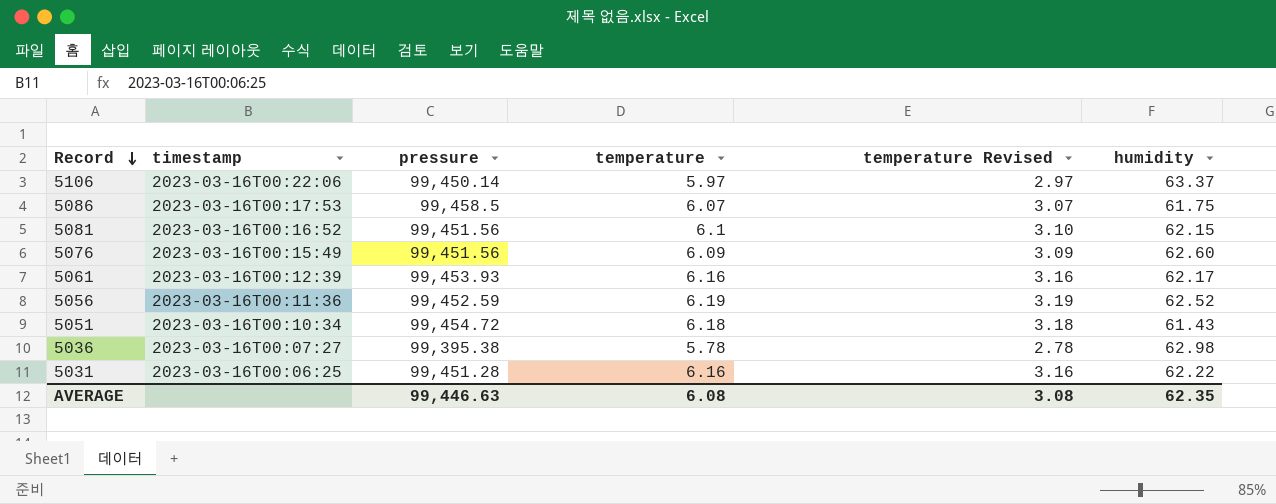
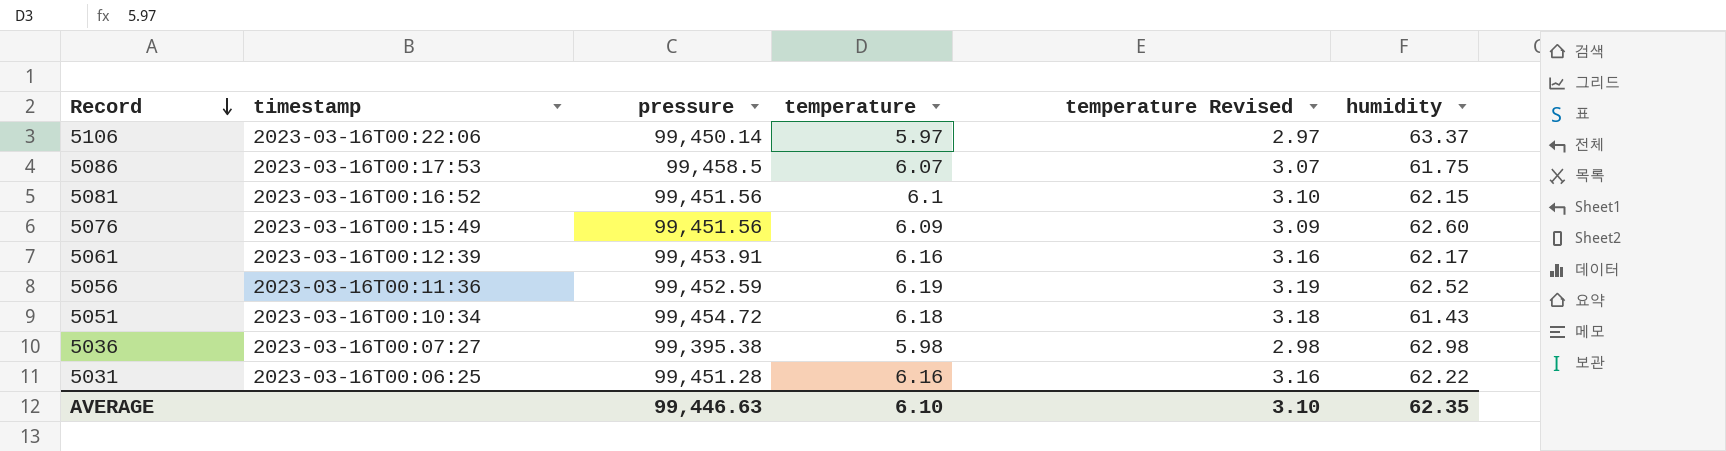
5061 | pressure: 99,453.93 -> 99,453.91
5036 | temperature: 5.78 -> 5.98
5036 | temperature Revised: 2.78 -> 2.98
AVERAGE | temperature: 6.08 -> 6.10
AVERAGE | temperature Revised: 3.08 -> 3.10

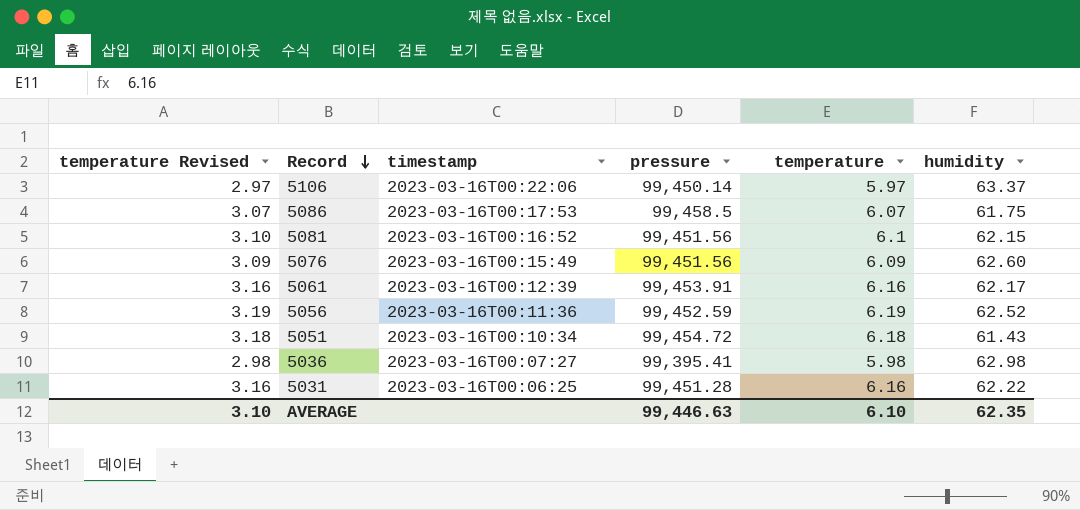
column temperature Revised | position: 5 -> 1
5036 | pressure: 99,395.38 -> 99,395.41

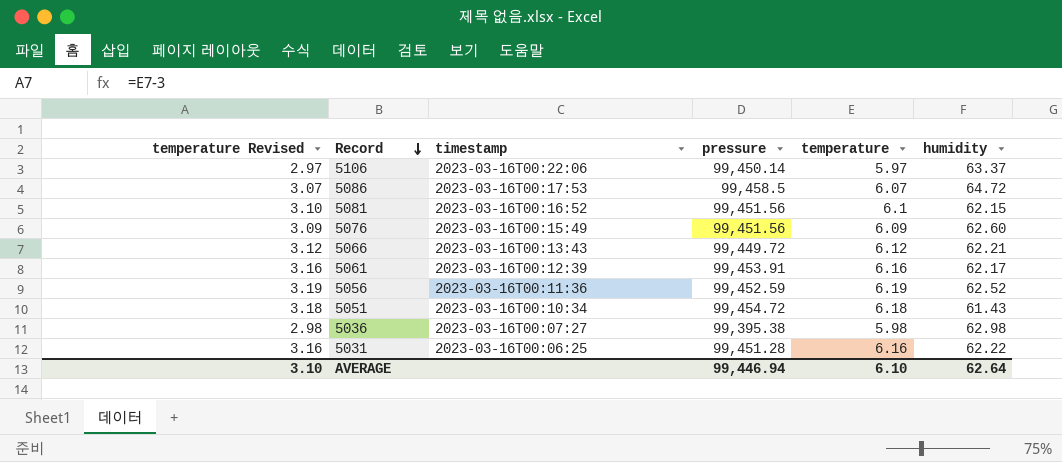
5086 | humidity: 61.75 -> 64.72
row 5066: none -> 3.12 | 2023-03-16T00:13:43 | 99,449.72 | 6.12 | 62.21
5036 | pressure: 99,395.41 -> 99,395.38
AVERAGE | pressure: 99,446.63 -> 99,446.94
AVERAGE | humidity: 62.35 -> 62.64

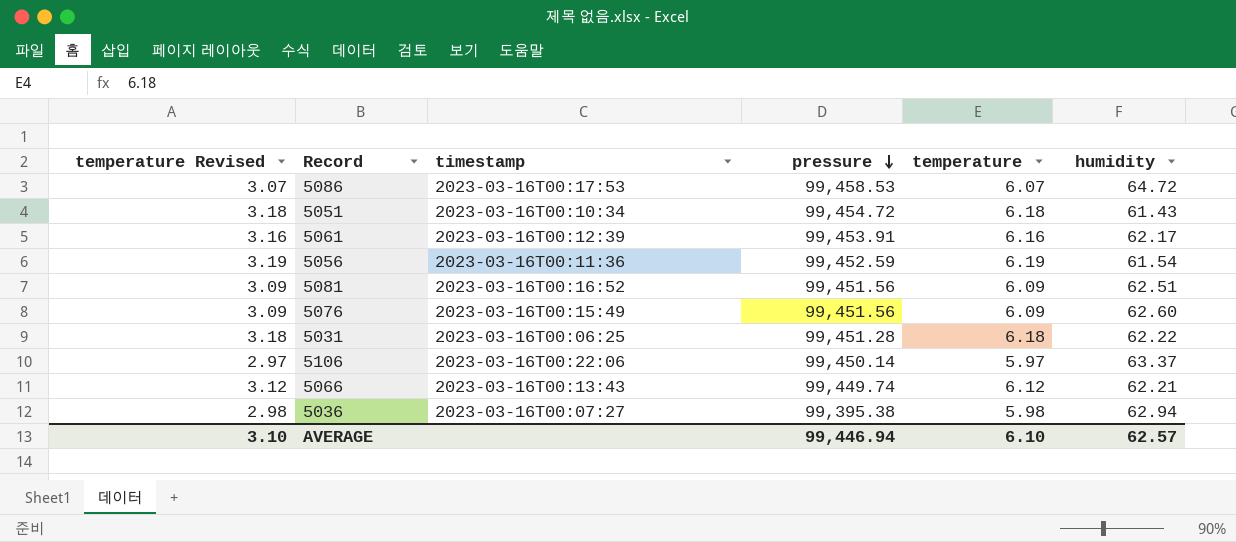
row order: Record descending -> pressure descending
5086 | pressure: 99,458.5 -> 99,458.53
5056 | humidity: 62.52 -> 61.54
5081 | temperature Revised: 3.10 -> 3.09
5081 | temperature: 6.1 -> 6.09
5081 | humidity: 62.15 -> 62.51
5031 | temperature Revised: 3.16 -> 3.18
5031 | temperature: 6.16 -> 6.18
5066 | pressure: 99,449.72 -> 99,449.74
5036 | humidity: 62.98 -> 62.94
AVERAGE | humidity: 62.64 -> 62.57

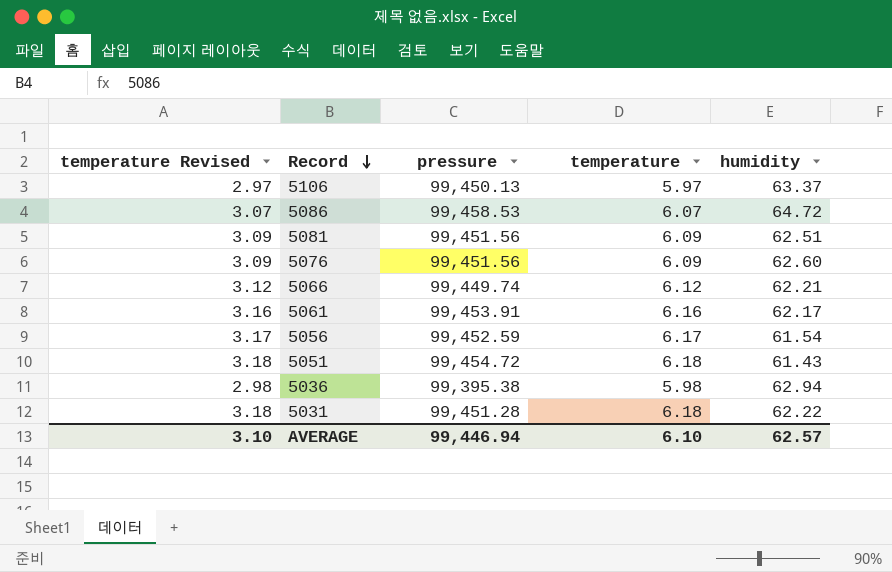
row order: pressure descending -> Record descending
column timestamp | position: 3 -> none
5106 | pressure: 99,450.14 -> 99,450.13
5056 | temperature Revised: 3.19 -> 3.17
5056 | temperature: 6.19 -> 6.17

